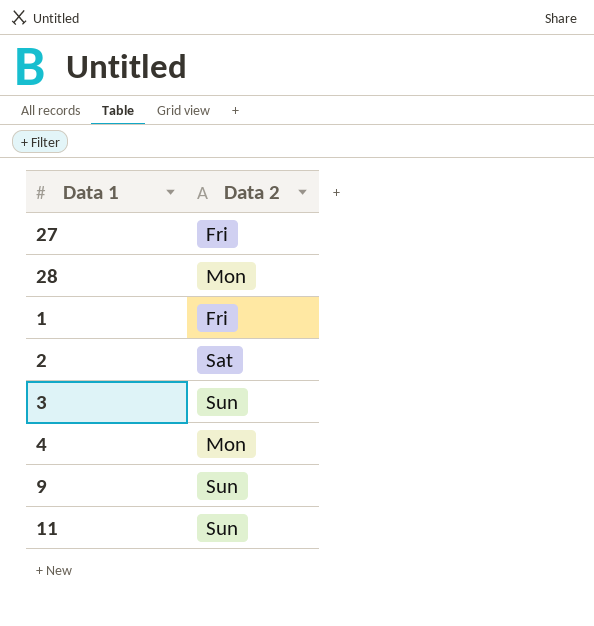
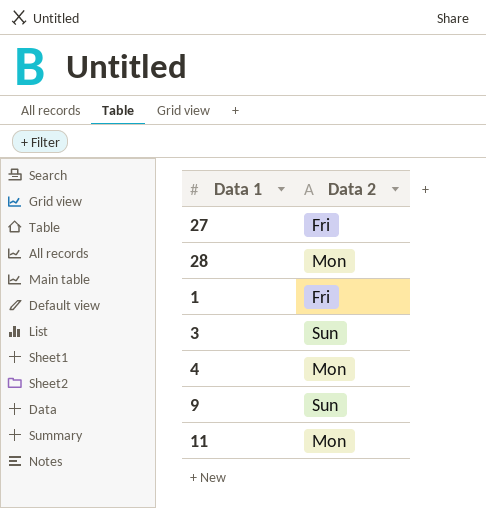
row 2: Sat -> none
11 | Data 2: Sun -> Mon

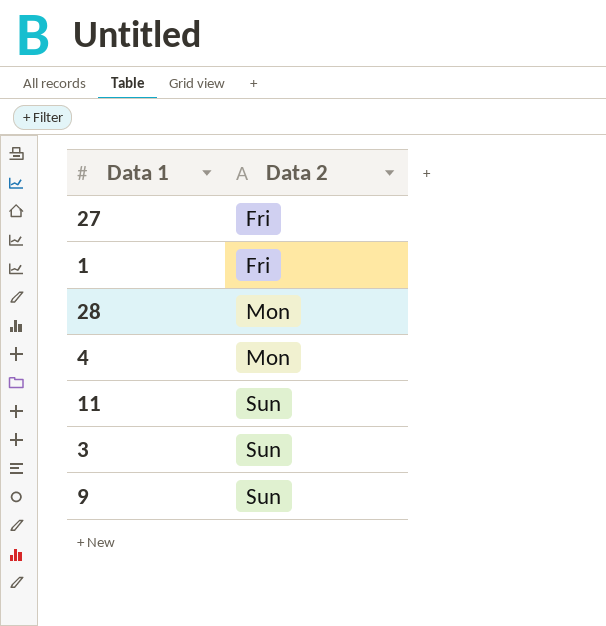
row order: none -> Data 2 ascending
11 | Data 2: Mon -> Sun

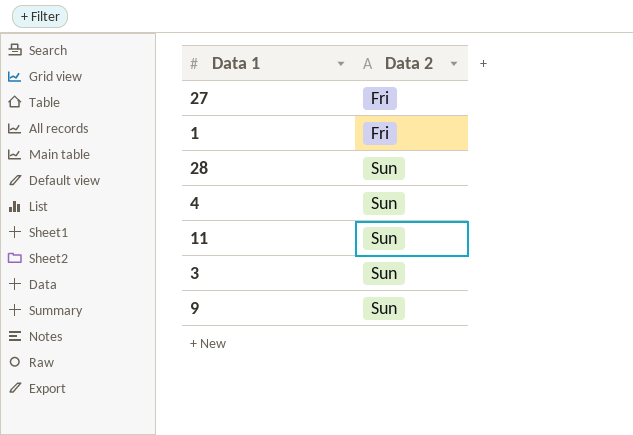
28 | Data 2: Mon -> Sun
4 | Data 2: Mon -> Sun

